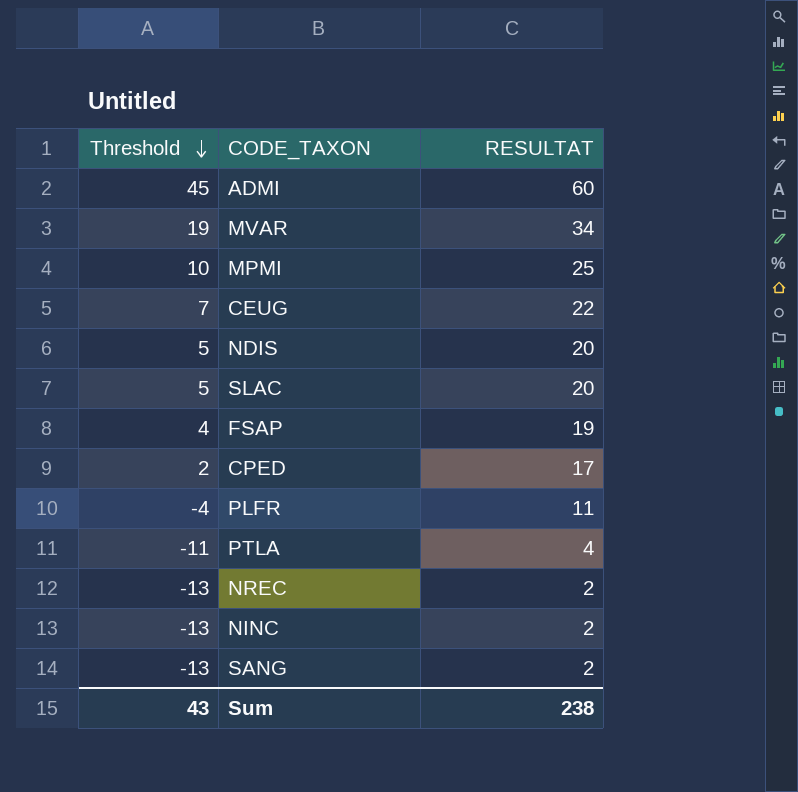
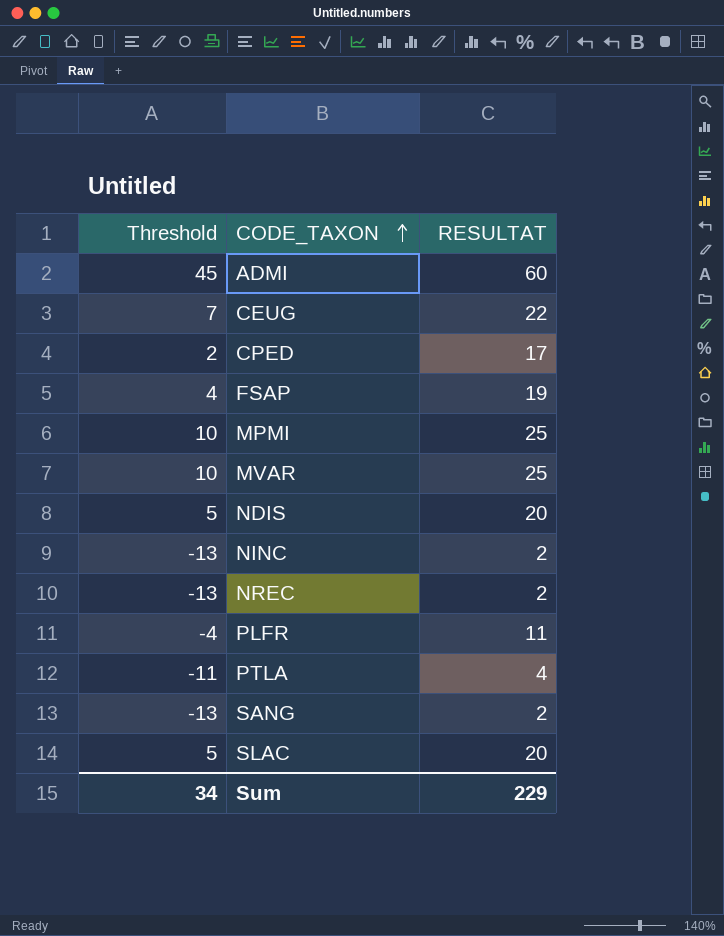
row order: Threshold descending -> CODE_TAXON ascending
MVAR | Threshold: 19 -> 10
MVAR | RESULTAT: 34 -> 25
Sum | Threshold: 43 -> 34
Sum | RESULTAT: 238 -> 229

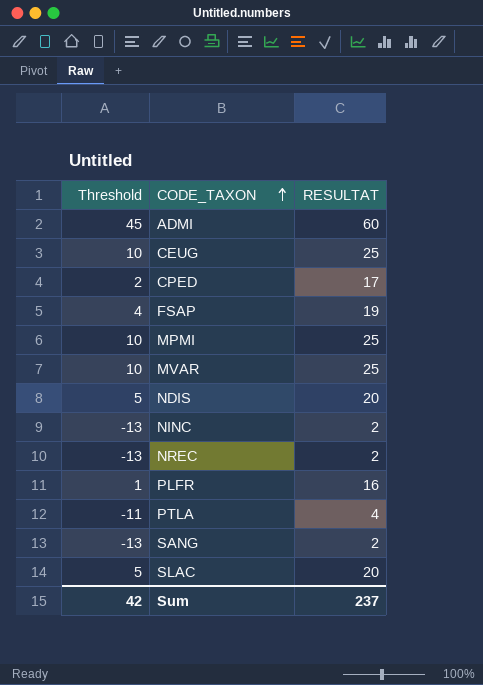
CEUG | Threshold: 7 -> 10
CEUG | RESULTAT: 22 -> 25
PLFR | Threshold: -4 -> 1
PLFR | RESULTAT: 11 -> 16
Sum | Threshold: 34 -> 42
Sum | RESULTAT: 229 -> 237

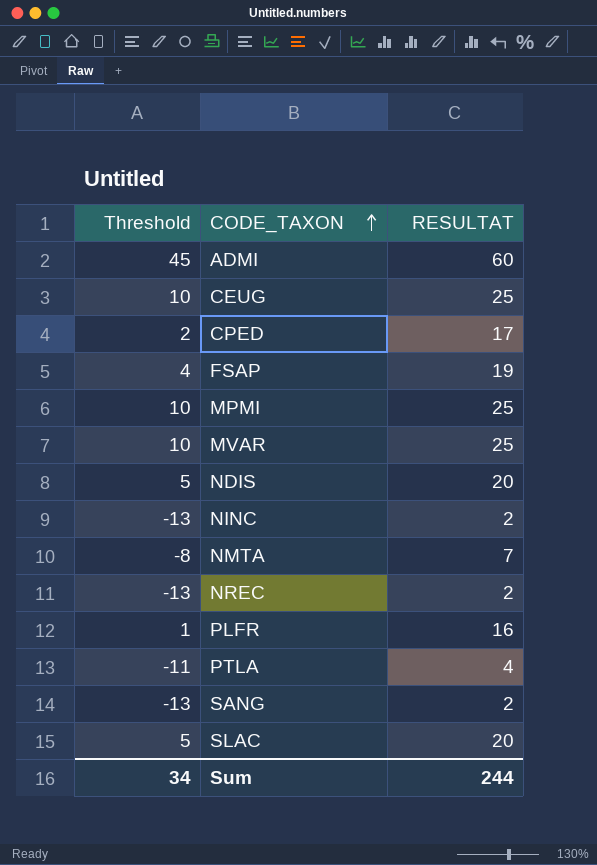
row NMTA: none -> -8 | 7
Sum | Threshold: 42 -> 34
Sum | RESULTAT: 237 -> 244

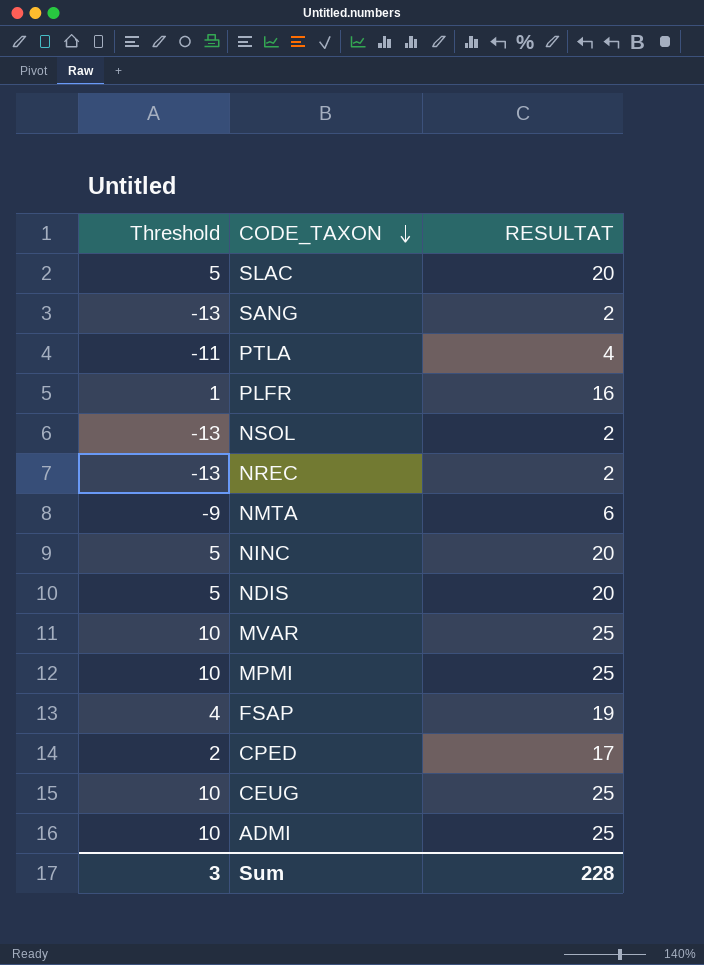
row order: CODE_TAXON ascending -> CODE_TAXON descending
row NSOL: none -> -13 | 2
NMTA | Threshold: -8 -> -9
NMTA | RESULTAT: 7 -> 6
NINC | Threshold: -13 -> 5
NINC | RESULTAT: 2 -> 20
ADMI | Threshold: 45 -> 10
ADMI | RESULTAT: 60 -> 25
Sum | Threshold: 34 -> 3
Sum | RESULTAT: 244 -> 228

